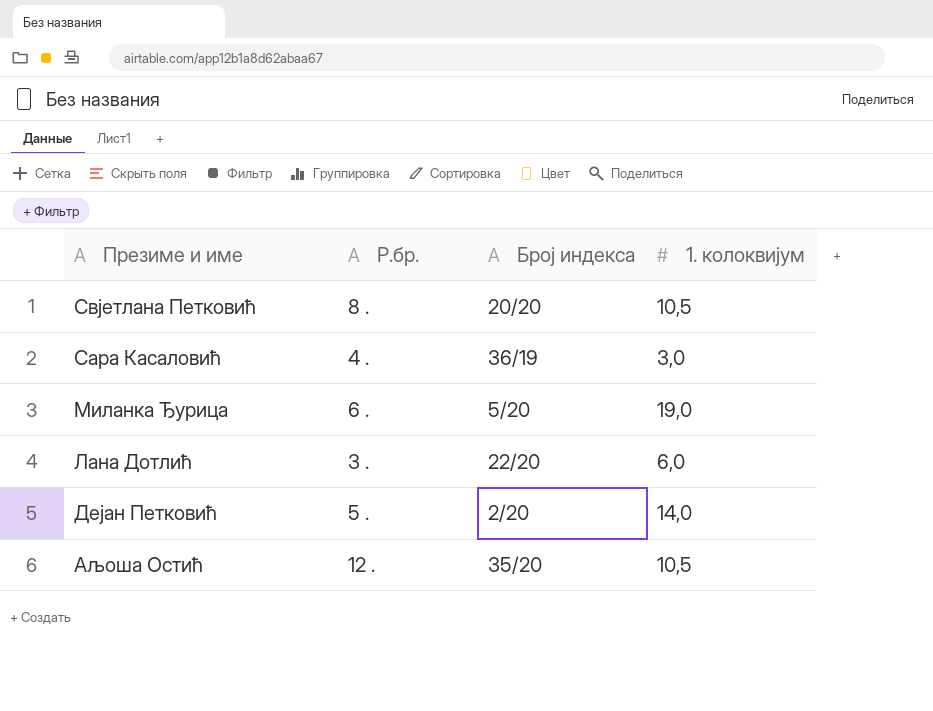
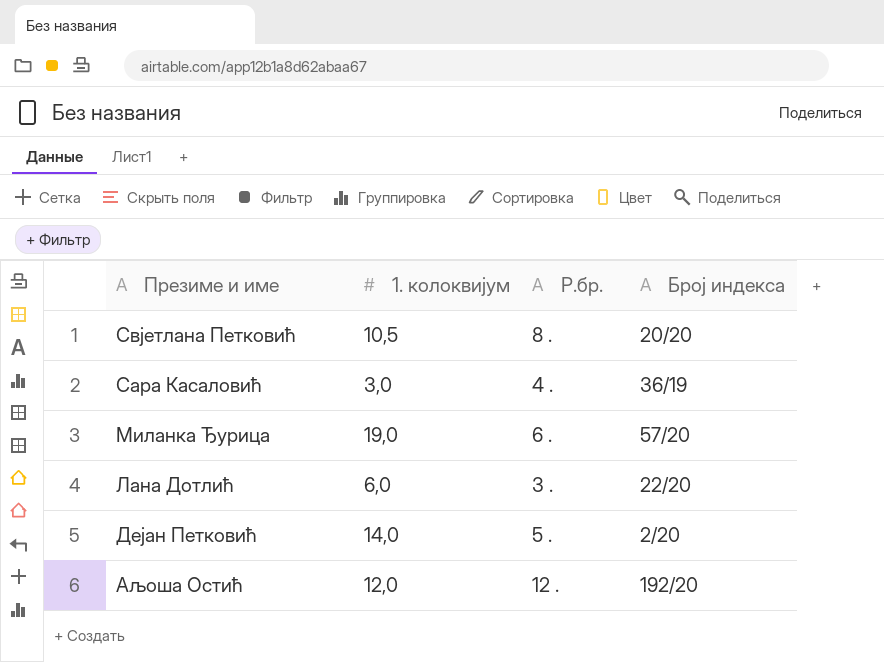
column 1. колоквијум | position: 4 -> 2
Миланка Ђурица | Број индекса: 5/20 -> 57/20
Аљоша Остић | 1. колоквијум: 10,5 -> 12,0
Аљоша Остић | Број индекса: 35/20 -> 192/20

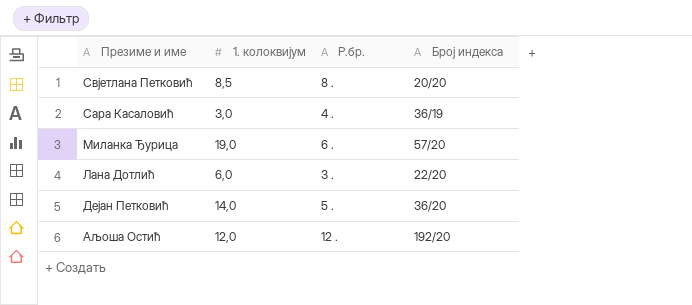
Свјетлана Петковић | 1. колоквијум: 10,5 -> 8,5
Дејан Петковић | Број индекса: 2/20 -> 36/20

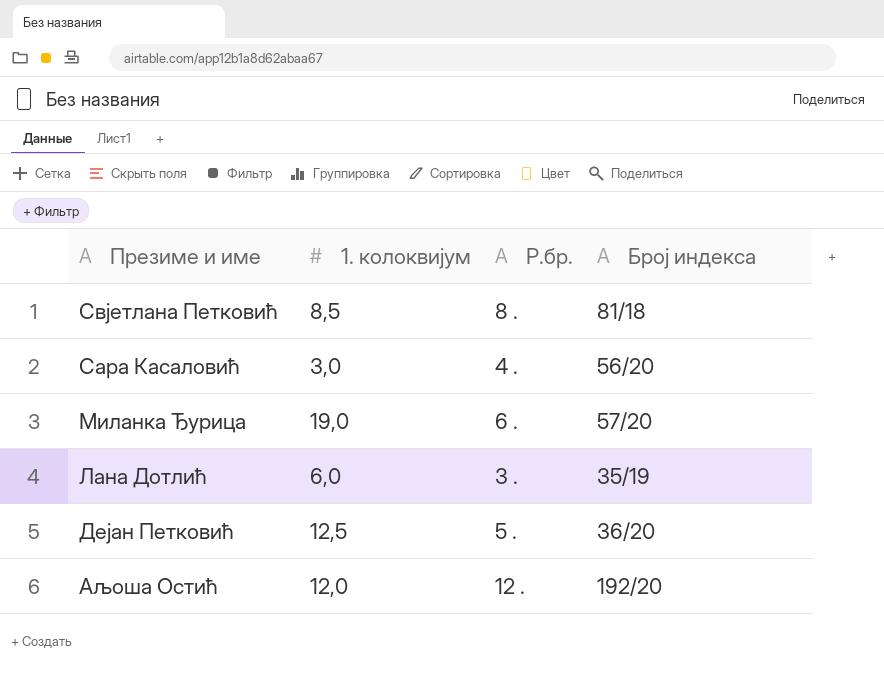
Свјетлана Петковић | Број индекса: 20/20 -> 81/18
Сара Касаловић | Број индекса: 36/19 -> 56/20
Лана Дотлић | Број индекса: 22/20 -> 35/19
Дејан Петковић | 1. колоквијум: 14,0 -> 12,5

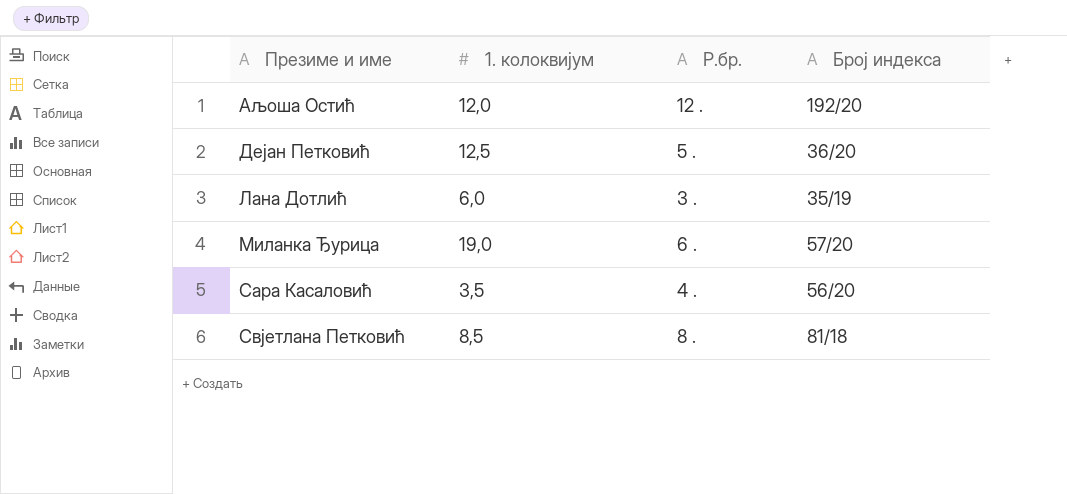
row order: Презиме и име descending -> Презиме и име ascending
Сара Касаловић | 1. колоквијум: 3,0 -> 3,5

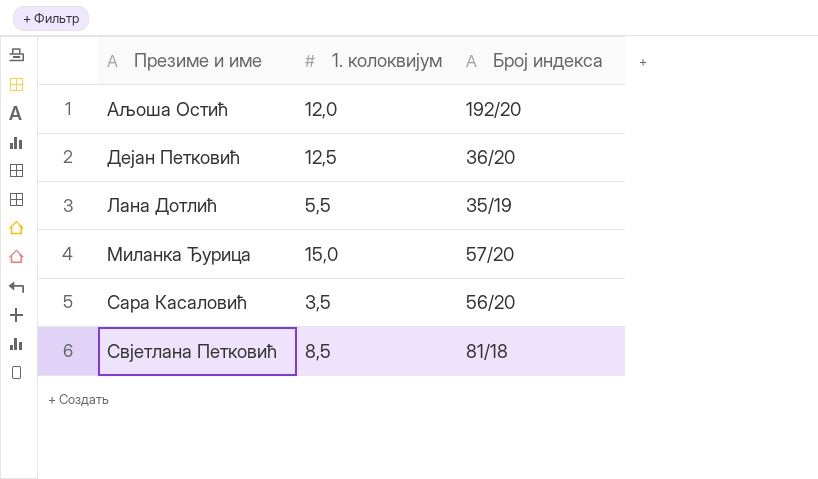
column Р.бр. | position: 3 -> none
Лана Дотлић | 1. колоквијум: 6,0 -> 5,5
Миланка Ђурица | 1. колоквијум: 19,0 -> 15,0

